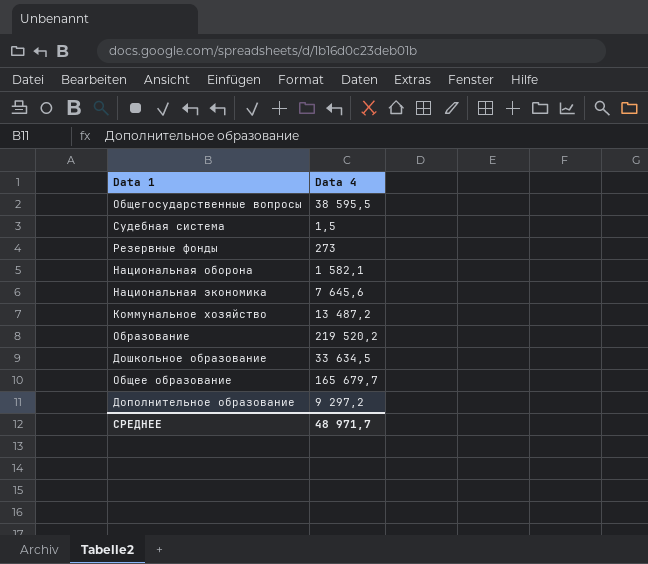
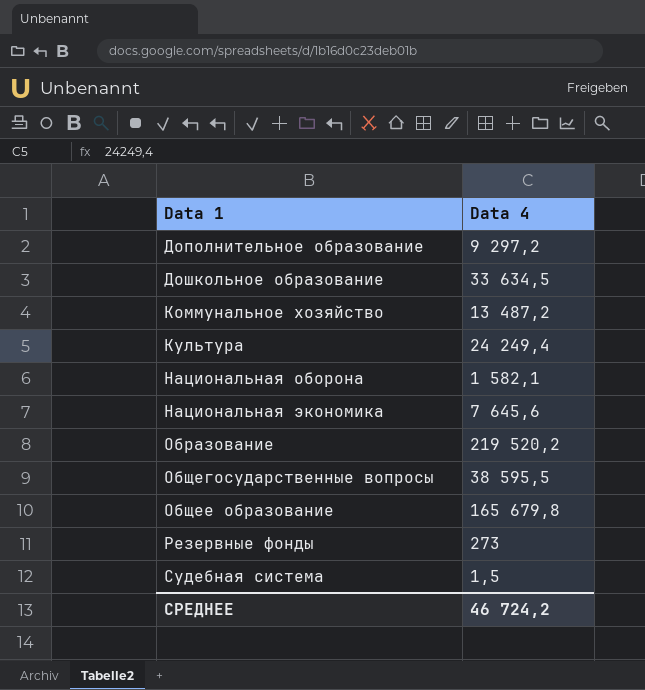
row order: none -> Data 1 ascending
row Культура: none -> 24 249,4
Общее образование | Data 4: 165 679,7 -> 165 679,8
СРЕДНЕЕ | Data 4: 48 971,7 -> 46 724,2

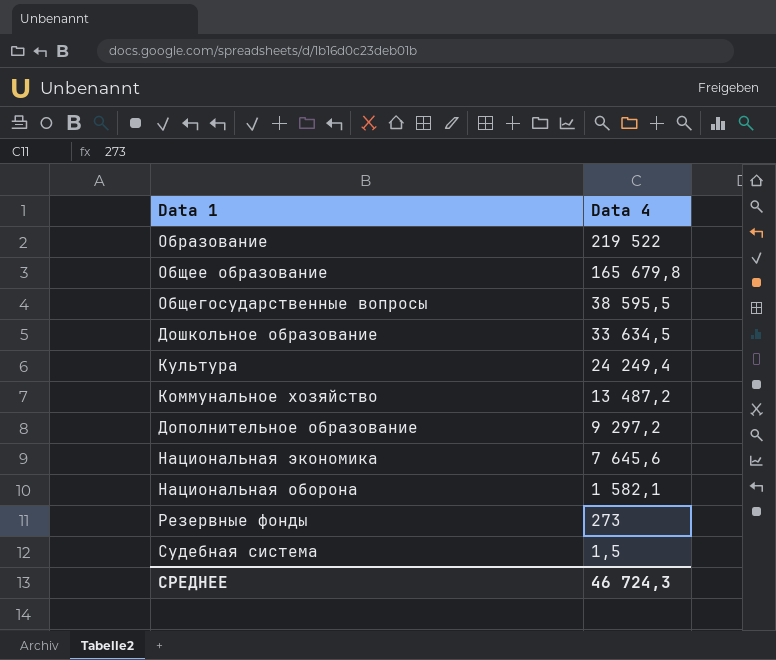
row order: Data 1 ascending -> Data 4 descending
Образование | Data 4: 219 520,2 -> 219 522
СРЕДНЕЕ | Data 4: 46 724,2 -> 46 724,3

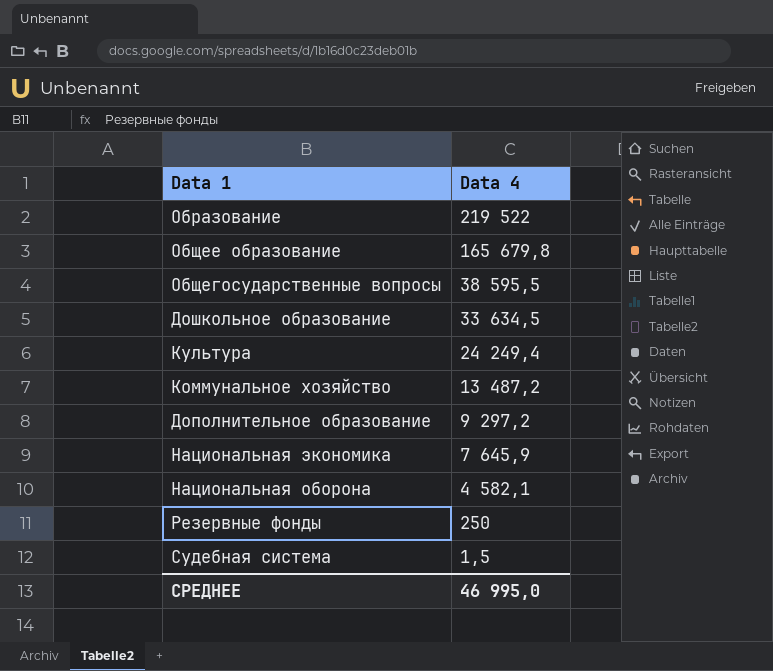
Национальная экономика | Data 4: 7 645,6 -> 7 645,9
Национальная оборона | Data 4: 1 582,1 -> 4 582,1
Резервные фонды | Data 4: 273 -> 250
СРЕДНЕЕ | Data 4: 46 724,3 -> 46 995,0

